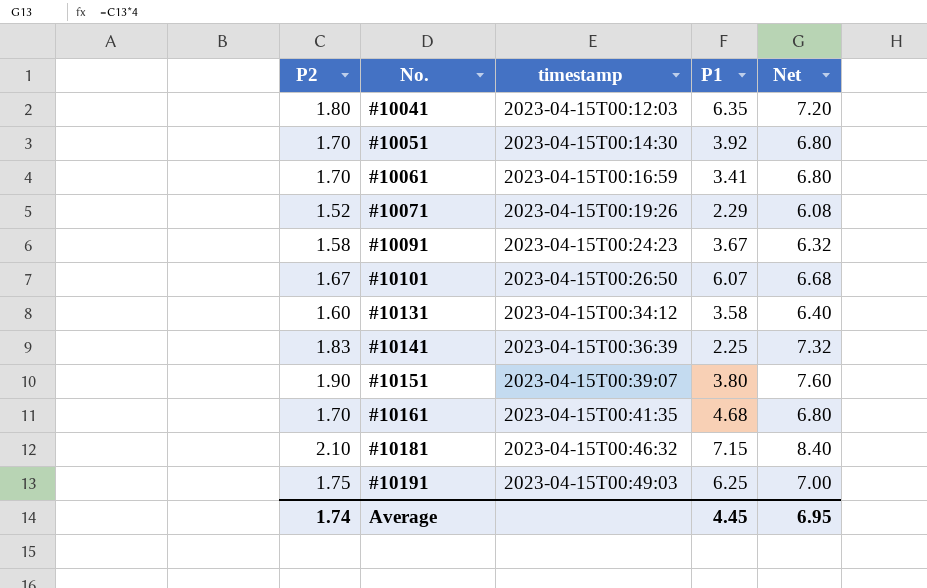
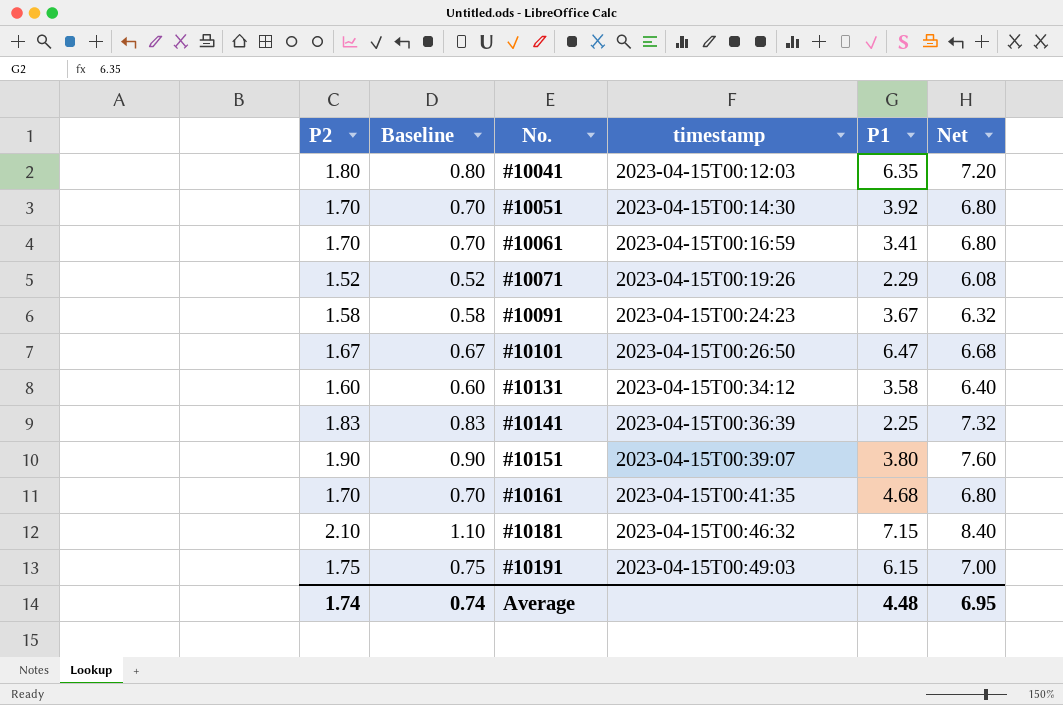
column Baseline | formula: none -> [P2] - 1
#10101 | P1: 6.07 -> 6.47
#10191 | P1: 6.25 -> 6.15
Average | P1: 4.45 -> 4.48

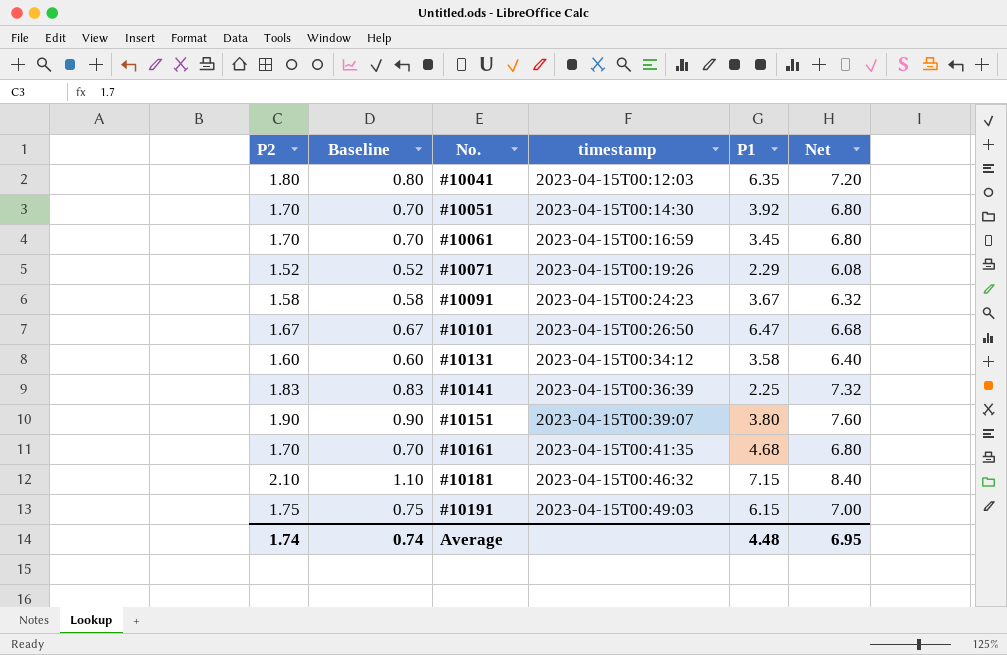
#10061 | P1: 3.41 -> 3.45

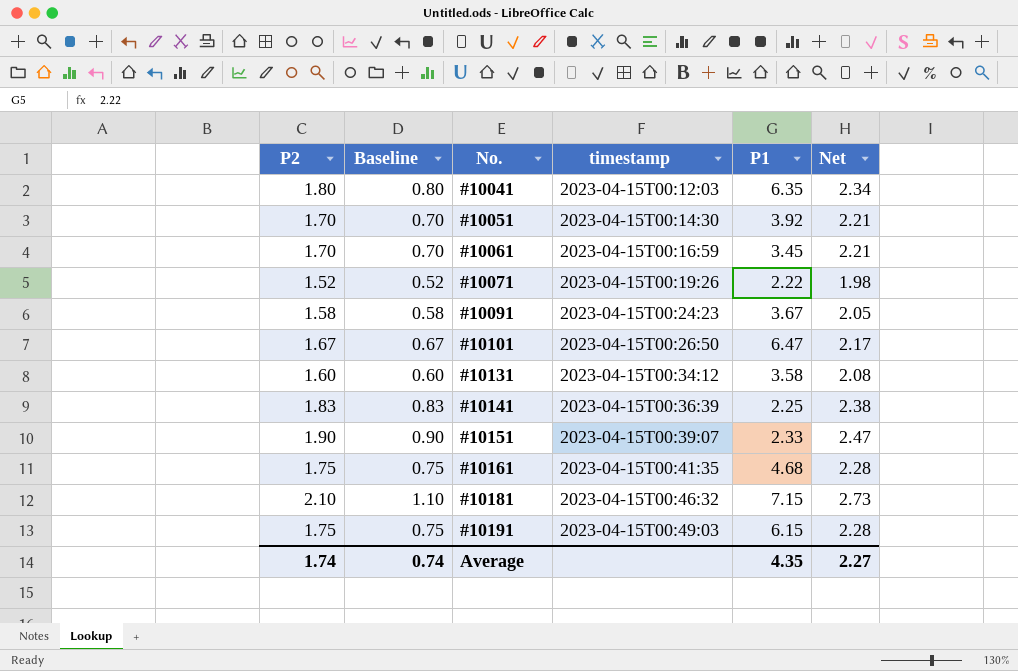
column Net | formula: [P2] * 4 -> [P2] * 1.3
#10071 | P1: 2.29 -> 2.22
#10151 | P1: 3.80 -> 2.33
#10161 | P2: 1.70 -> 1.75
#10161 | Baseline: 0.70 -> 0.75
Average | P1: 4.48 -> 4.35
Average | Net: 6.95 -> 2.27

